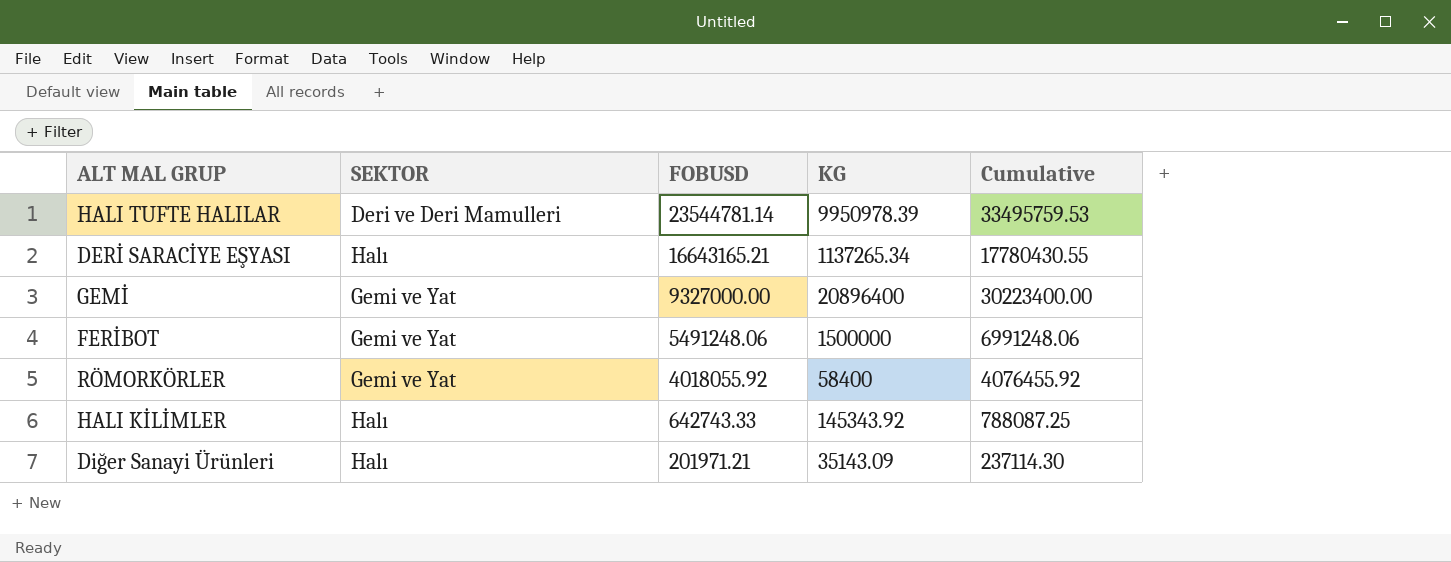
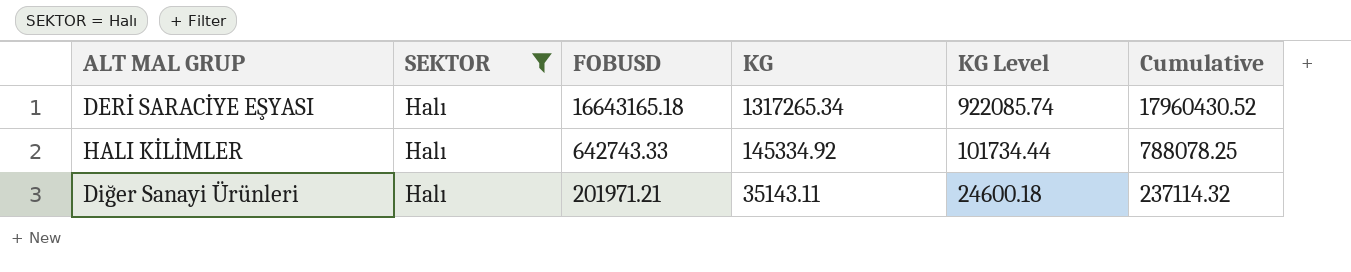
filter: none -> SEKTOR = Halı
column KG Level | formula: none -> [KG] * 0.7
DERİ SARACİYE EŞYASI | FOBUSD: 16643165.21 -> 16643165.18
DERİ SARACİYE EŞYASI | KG: 1137265.34 -> 1317265.34
DERİ SARACİYE EŞYASI | Cumulative: 17780430.55 -> 17960430.52
HALI KİLİMLER | KG: 145343.92 -> 145334.92
HALI KİLİMLER | Cumulative: 788087.25 -> 788078.25
Diğer Sanayi Ürünleri | KG: 35143.09 -> 35143.11
Diğer Sanayi Ürünleri | Cumulative: 237114.30 -> 237114.32

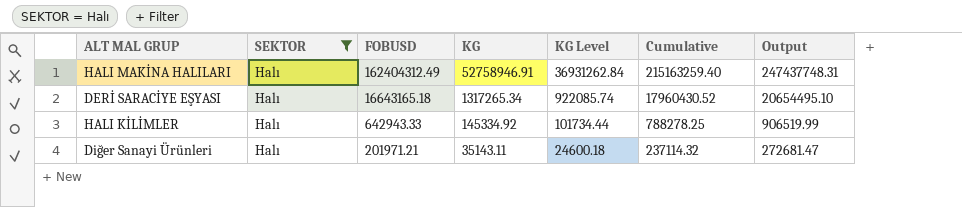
column Output | formula: none -> [Cumulative] * 1.15
row HALI MAKİNA HALILARI: none -> Halı | 162404312.49 | 52758946.91 | 36931262.84 | 215163259.40 | 247437748.31
HALI KİLİMLER | FOBUSD: 642743.33 -> 642943.33
HALI KİLİMLER | Cumulative: 788078.25 -> 788278.25

